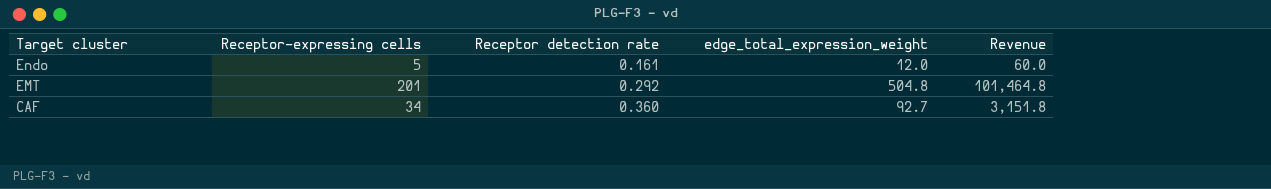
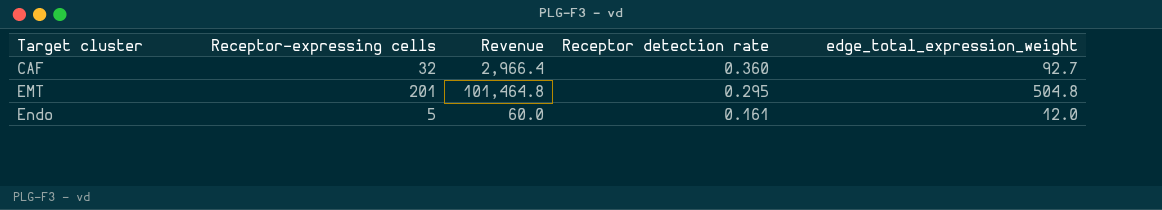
row order: Target cluster descending -> Target cluster ascending
column Revenue | position: 5 -> 3
CAF | Receptor-expressing cells: 34 -> 32
CAF | Revenue: 3,151.8 -> 2,966.4
EMT | Receptor detection rate: 0.292 -> 0.295

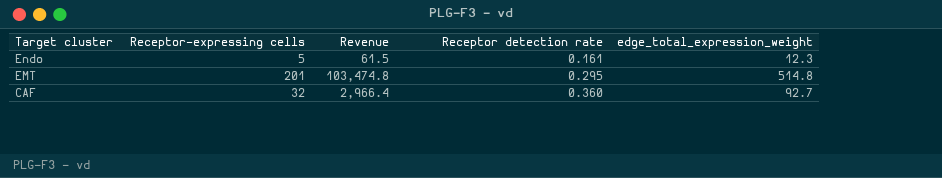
row order: Target cluster ascending -> Target cluster descending
Endo | Revenue: 60.0 -> 61.5
Endo | edge_total_expression_weight: 12.0 -> 12.3
EMT | Revenue: 101,464.8 -> 103,474.8
EMT | edge_total_expression_weight: 504.8 -> 514.8

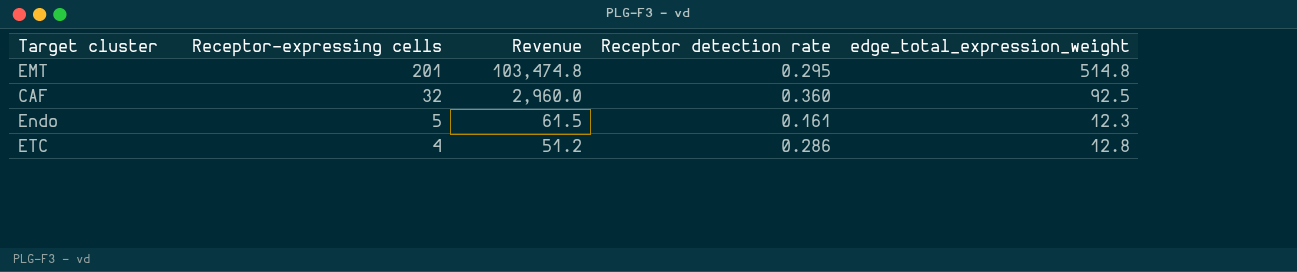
row order: Target cluster descending -> Receptor-expressing cells descending
CAF | Revenue: 2,966.4 -> 2,960.0
CAF | edge_total_expression_weight: 92.7 -> 92.5
row ETC: none -> 4 | 51.2 | 0.286 | 12.8

